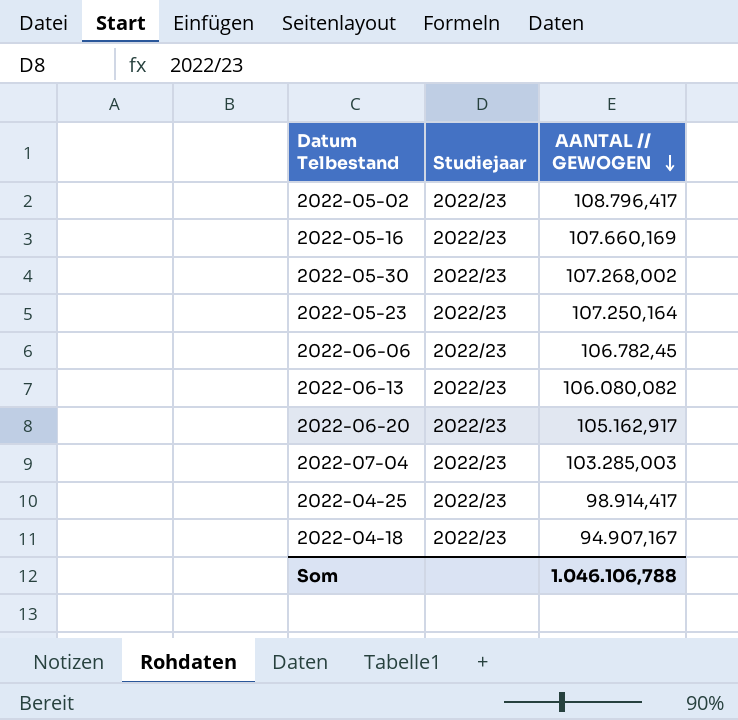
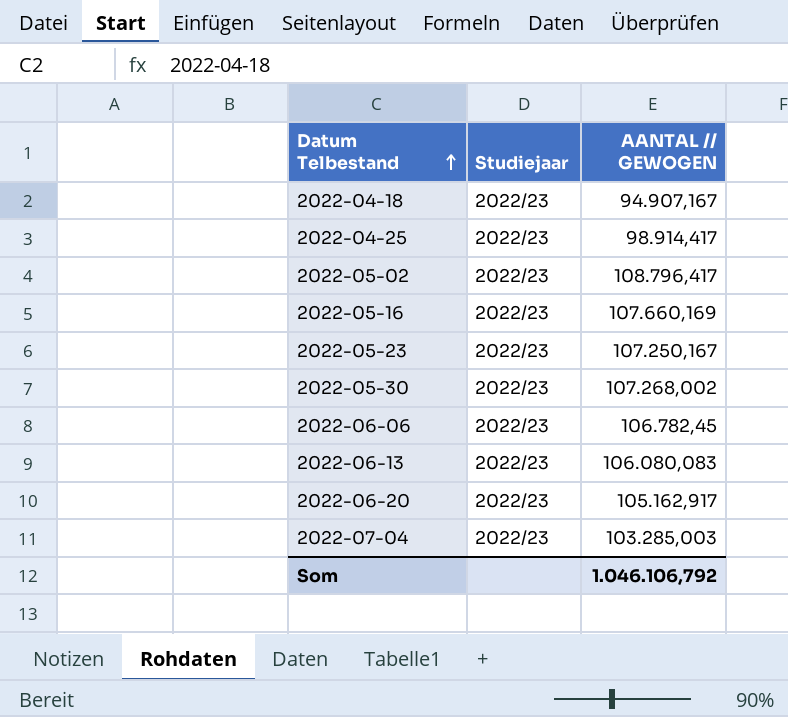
row order: AANTAL // GEWOGEN descending -> Datum Telbestand ascending
2022-05-23 | AANTAL // GEWOGEN: 107.250,164 -> 107.250,167
2022-06-13 | AANTAL // GEWOGEN: 106.080,082 -> 106.080,083
Som | AANTAL // GEWOGEN: 1.046.106,788 -> 1.046.106,792

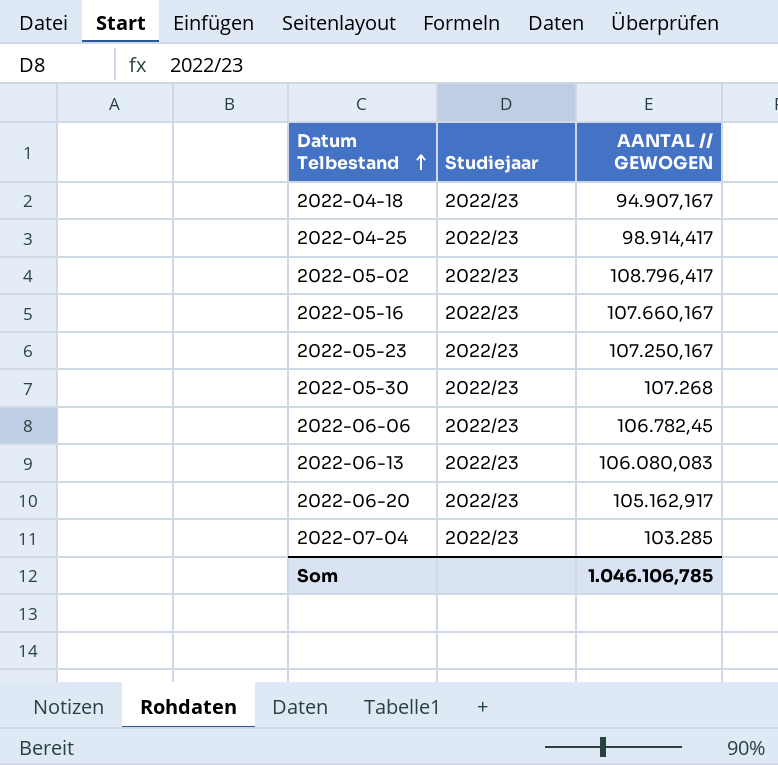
2022-05-16 | AANTAL // GEWOGEN: 107.660,169 -> 107.660,167
2022-05-30 | AANTAL // GEWOGEN: 107.268,002 -> 107.268
2022-07-04 | AANTAL // GEWOGEN: 103.285,003 -> 103.285
Som | AANTAL // GEWOGEN: 1.046.106,792 -> 1.046.106,785

